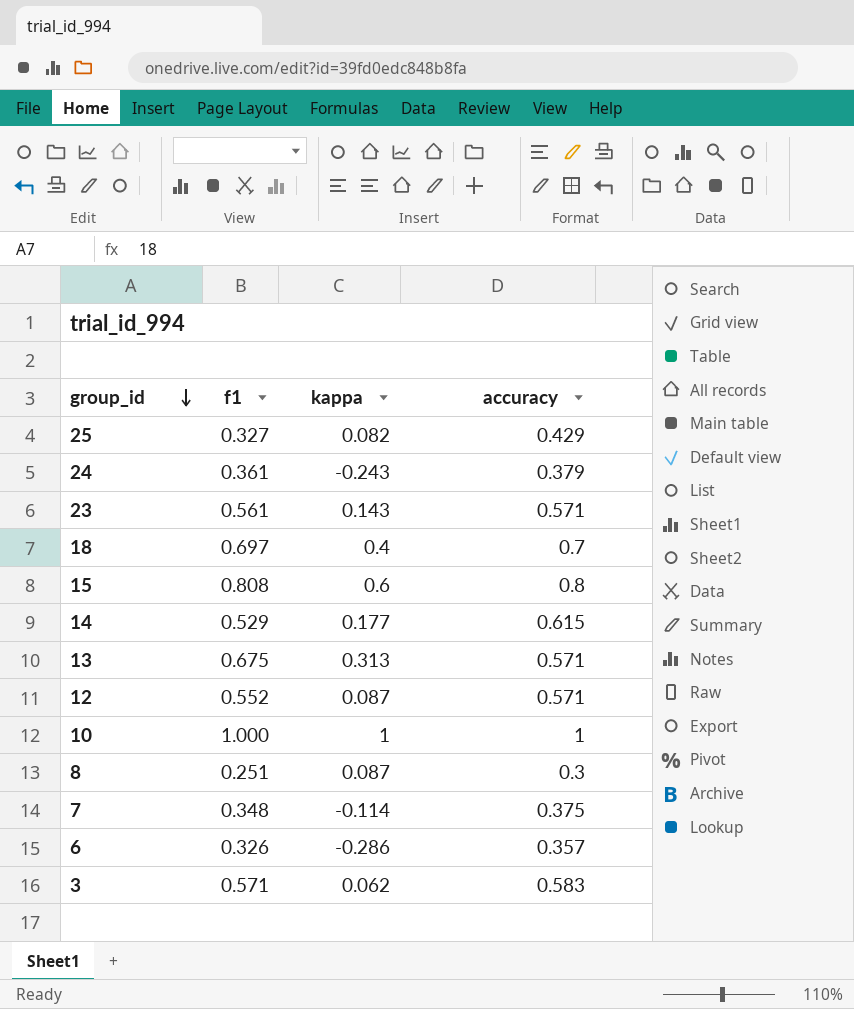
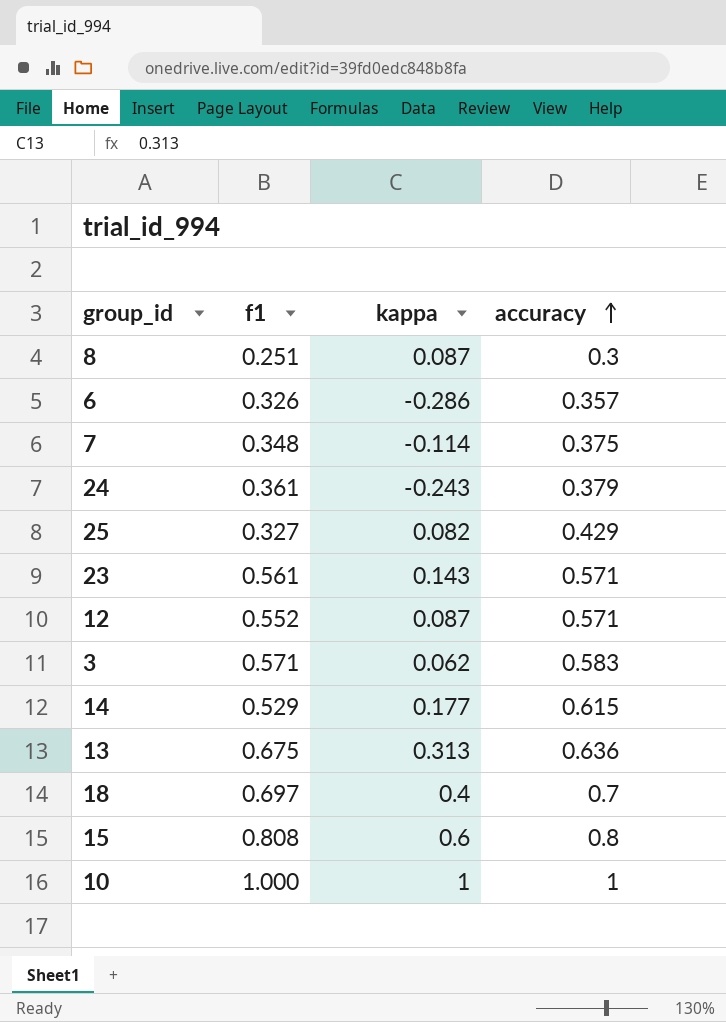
row order: group_id descending -> accuracy ascending
13 | accuracy: 0.571 -> 0.636

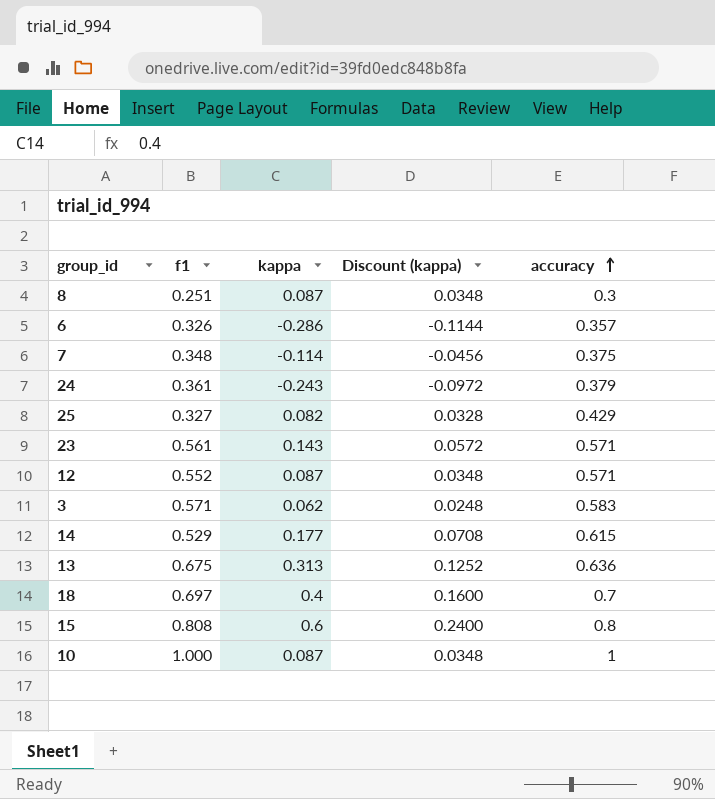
column Discount (kappa) | formula: none -> [kappa] * 0.4
10 | kappa: 1 -> 0.087

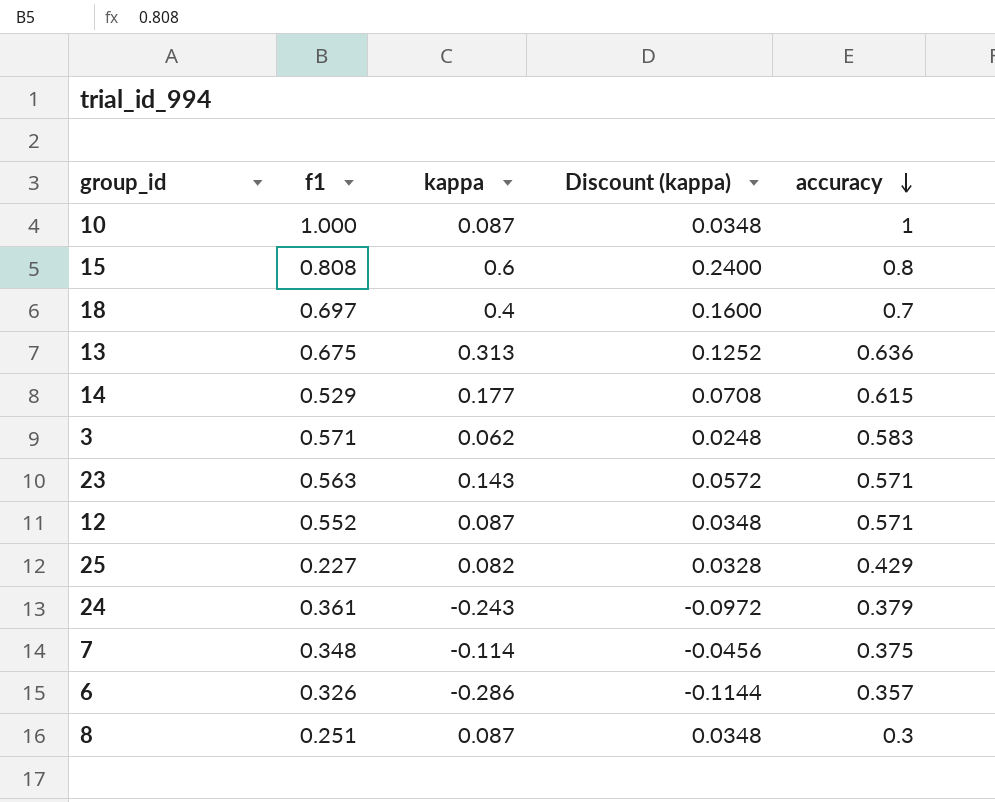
row order: accuracy ascending -> accuracy descending
23 | f1: 0.561 -> 0.563
25 | f1: 0.327 -> 0.227

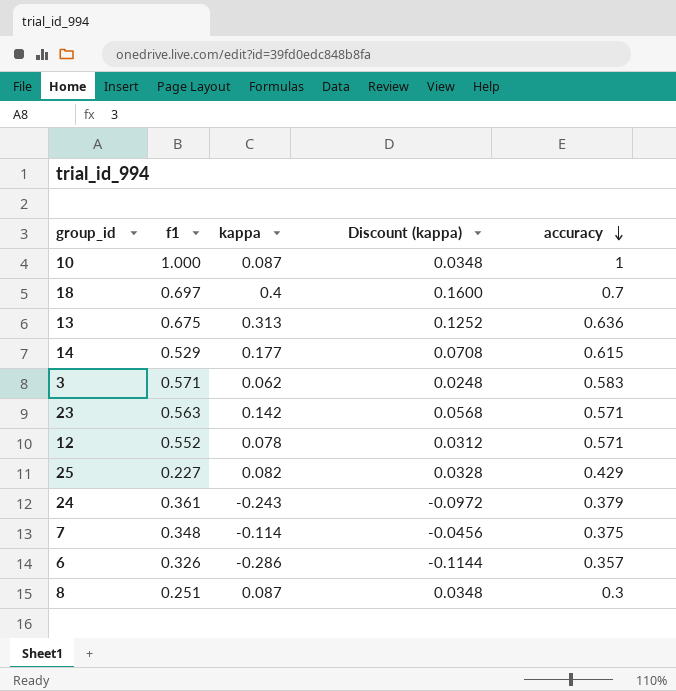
row 15: 0.808 | 0.6 | 0.2400 | 0.8 -> none
23 | kappa: 0.143 -> 0.142
23 | Discount (kappa): 0.0572 -> 0.0568
12 | kappa: 0.087 -> 0.078
12 | Discount (kappa): 0.0348 -> 0.0312

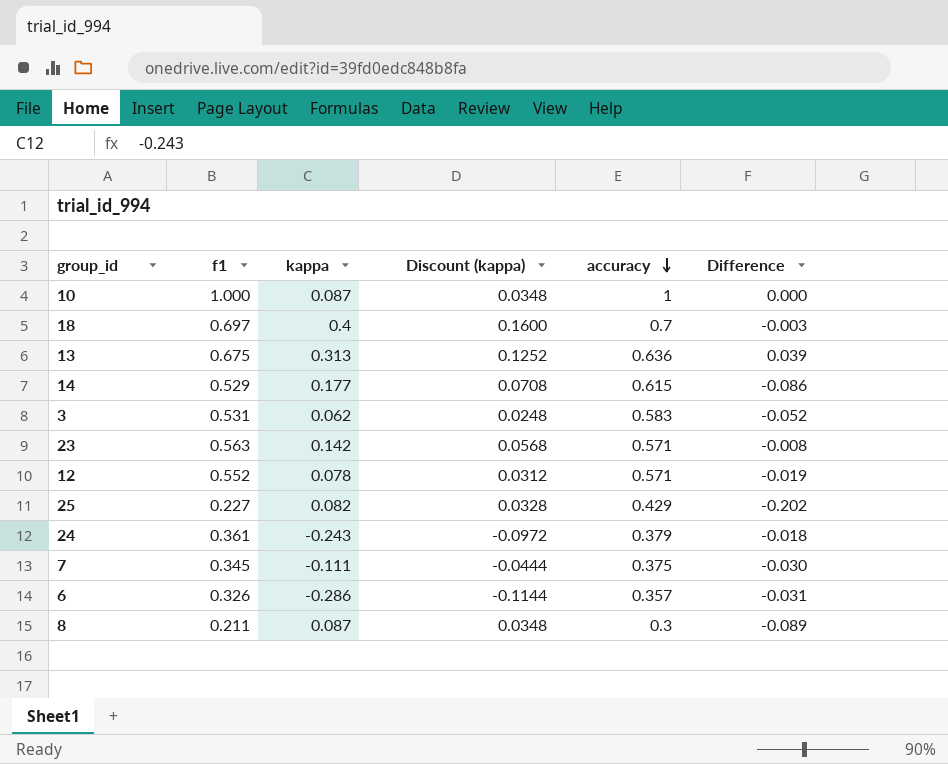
column Difference | formula: none -> [f1] - [accuracy]
3 | f1: 0.571 -> 0.531
7 | f1: 0.348 -> 0.345
7 | kappa: -0.114 -> -0.111
7 | Discount (kappa): -0.0456 -> -0.0444
8 | f1: 0.251 -> 0.211

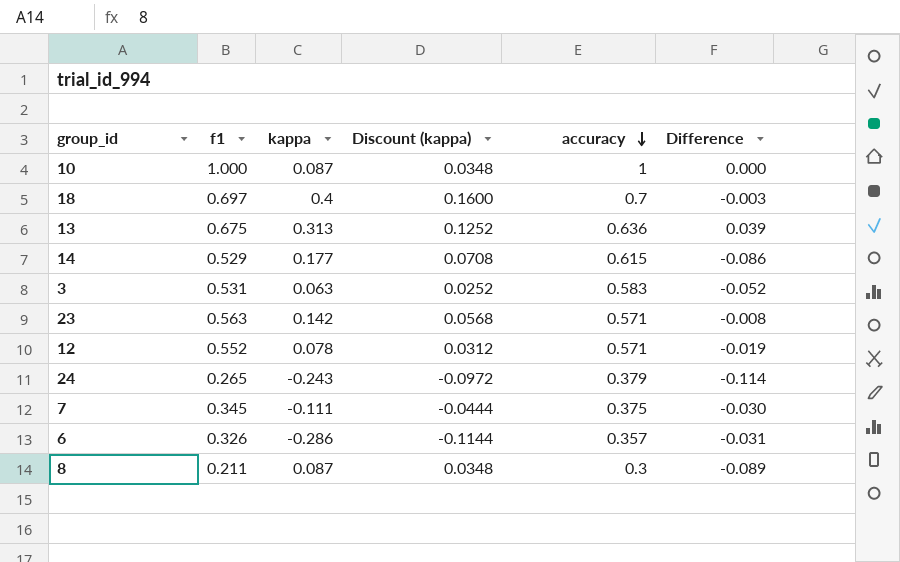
row 25: 0.227 | 0.082 | 0.0328 | 0.429 | -0.202 -> none
3 | kappa: 0.062 -> 0.063
3 | Discount (kappa): 0.0248 -> 0.0252
24 | f1: 0.361 -> 0.265
24 | Difference: -0.018 -> -0.114

